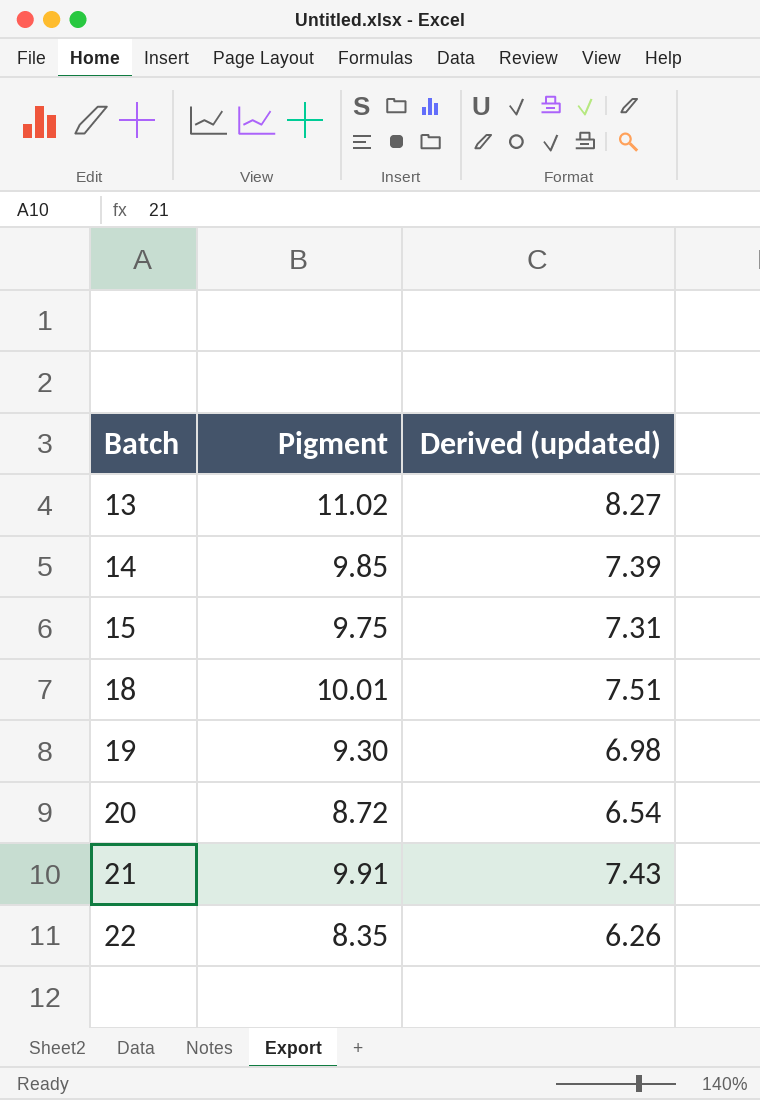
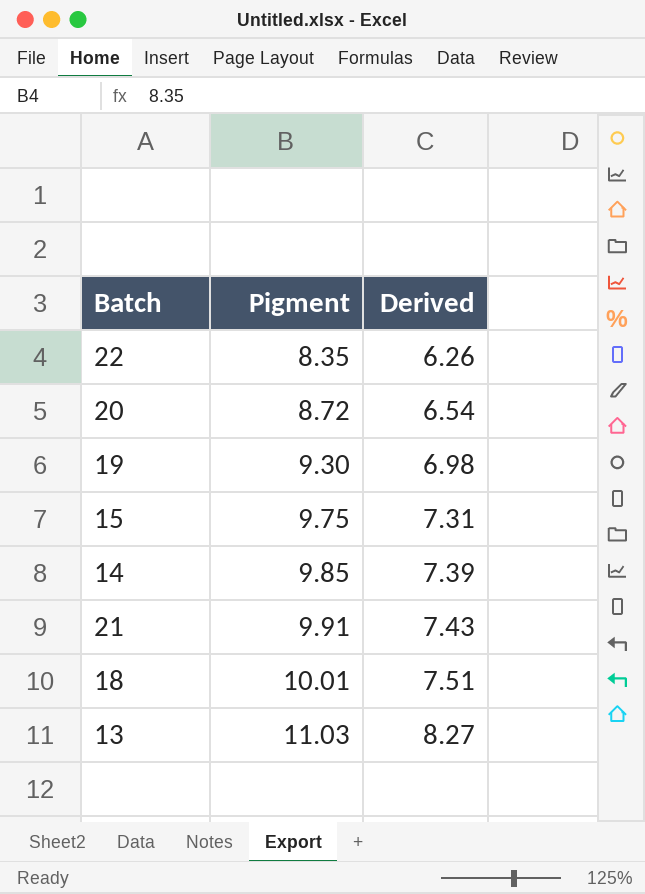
row order: Batch ascending -> Pigment ascending
column name: Derived (updated) -> Derived
13 | Pigment: 11.02 -> 11.03

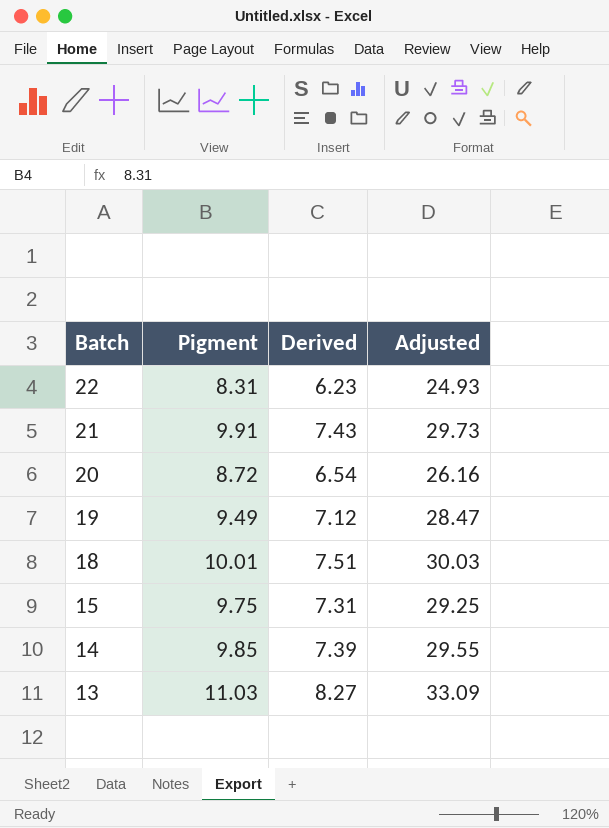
row order: Pigment ascending -> Batch descending
column Adjusted | formula: none -> [Pigment] * 3
22 | Pigment: 8.35 -> 8.31
22 | Derived: 6.26 -> 6.23
19 | Pigment: 9.30 -> 9.49
19 | Derived: 6.98 -> 7.12

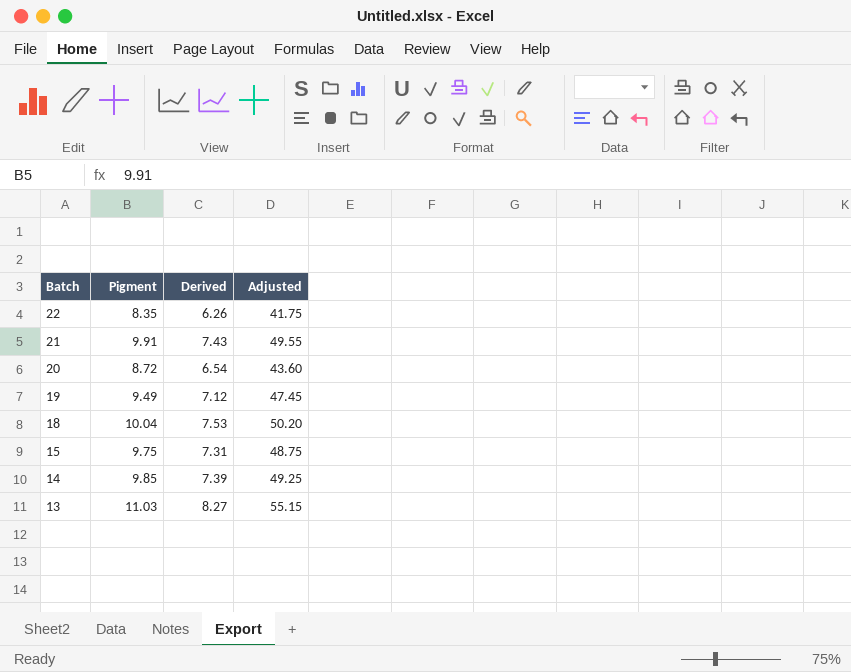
column Adjusted | formula: [Pigment] * 3 -> [Pigment] * 5
22 | Pigment: 8.31 -> 8.35
22 | Derived: 6.23 -> 6.26
18 | Pigment: 10.01 -> 10.04
18 | Derived: 7.51 -> 7.53

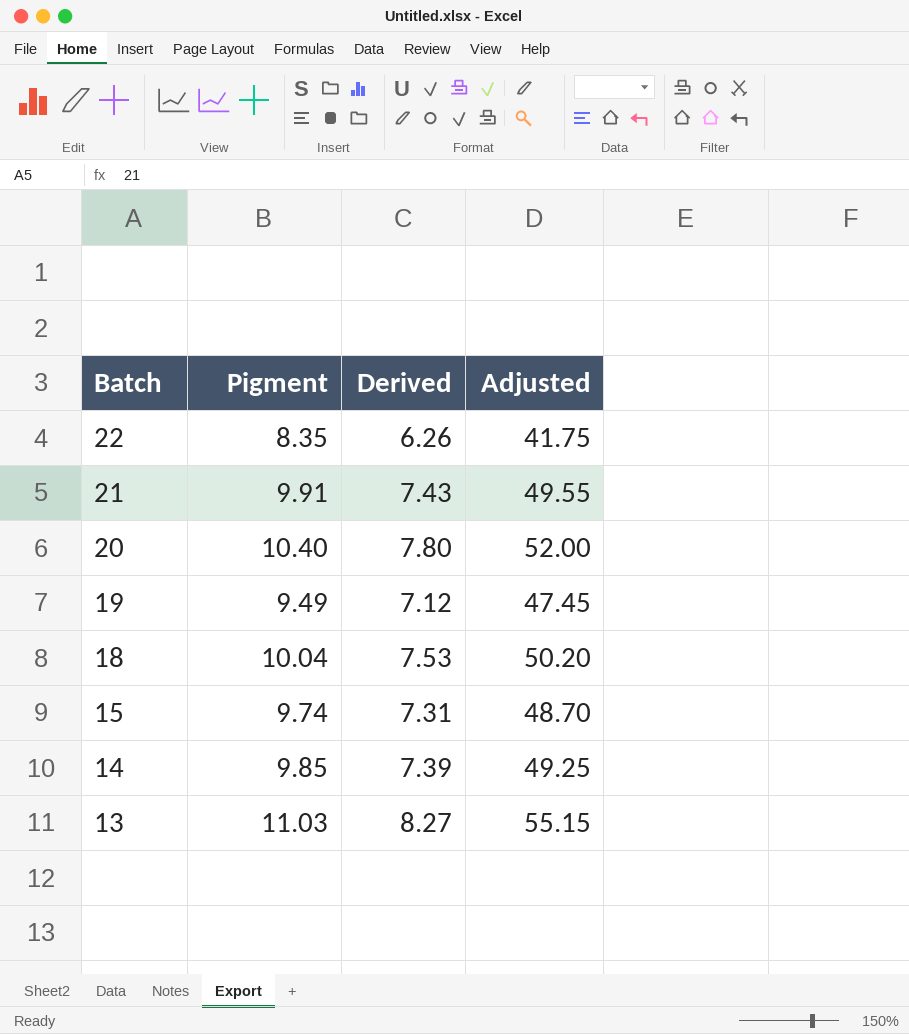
20 | Pigment: 8.72 -> 10.40
20 | Derived: 6.54 -> 7.80
20 | Adjusted: 43.60 -> 52.00
15 | Pigment: 9.75 -> 9.74
15 | Adjusted: 48.75 -> 48.70

